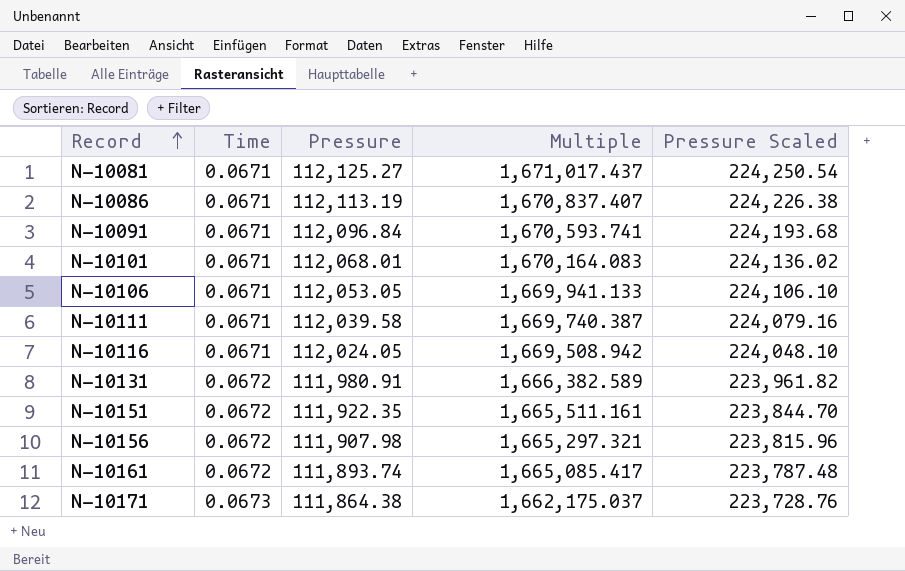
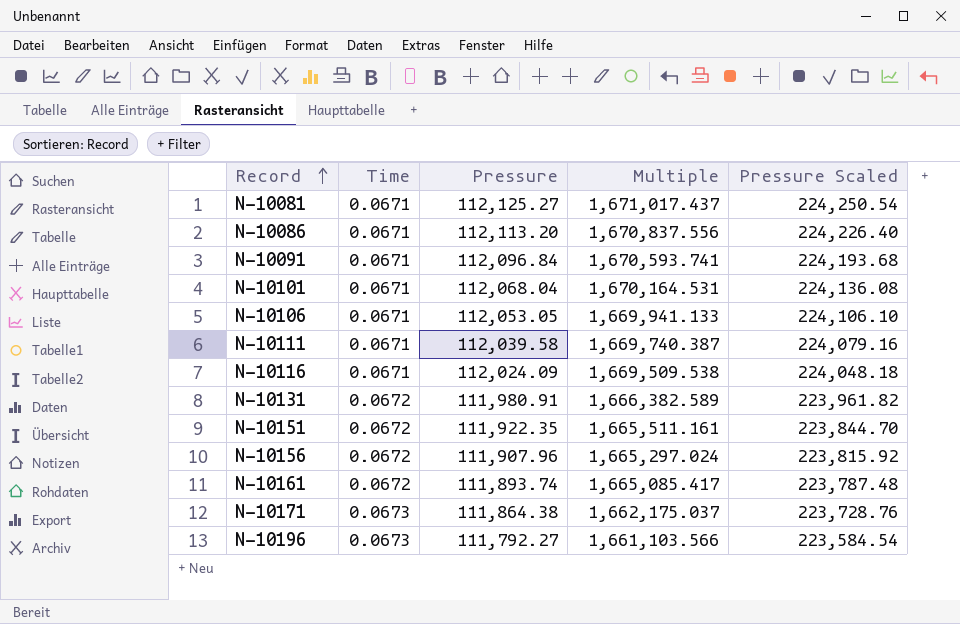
N-10086 | Pressure: 112,113.19 -> 112,113.20
N-10086 | Multiple: 1,670,837.407 -> 1,670,837.556
N-10086 | Pressure Scaled: 224,226.38 -> 224,226.40
N-10101 | Pressure: 112,068.01 -> 112,068.04
N-10101 | Multiple: 1,670,164.083 -> 1,670,164.531
N-10101 | Pressure Scaled: 224,136.02 -> 224,136.08
N-10116 | Pressure: 112,024.05 -> 112,024.09
N-10116 | Multiple: 1,669,508.942 -> 1,669,509.538
N-10116 | Pressure Scaled: 224,048.10 -> 224,048.18
N-10156 | Pressure: 111,907.98 -> 111,907.96
N-10156 | Multiple: 1,665,297.321 -> 1,665,297.024
N-10156 | Pressure Scaled: 223,815.96 -> 223,815.92
row N-10196: none -> 0.0673 | 111,792.27 | 1,661,103.566 | 223,584.54

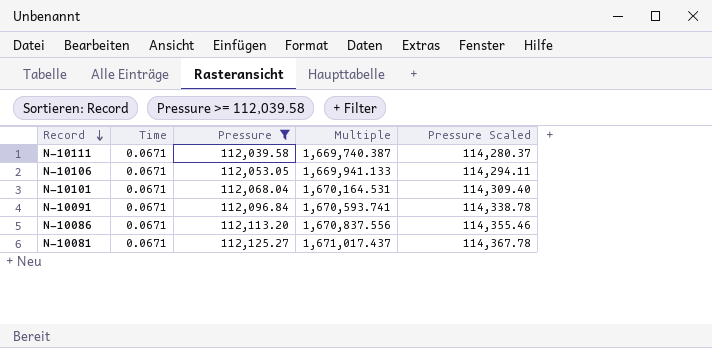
filter: none -> Pressure >= 112,039.58
row order: Record ascending -> Record descending
column Pressure Scaled | formula: [Pressure] * 2 -> [Pressure] * 1.02

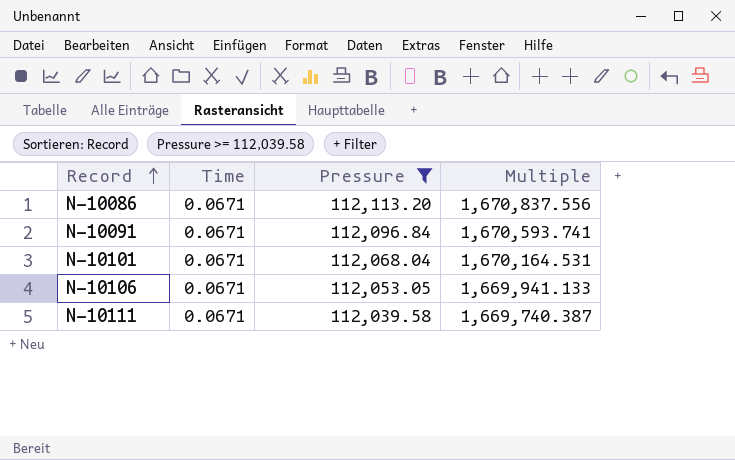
row order: Record descending -> Record ascending
column Pressure Scaled | formula: [Pressure] * 1.02 -> none
row N-10081: 0.0671 | 112,125.27 | 1,671,017.437 | 114,367.78 -> none

